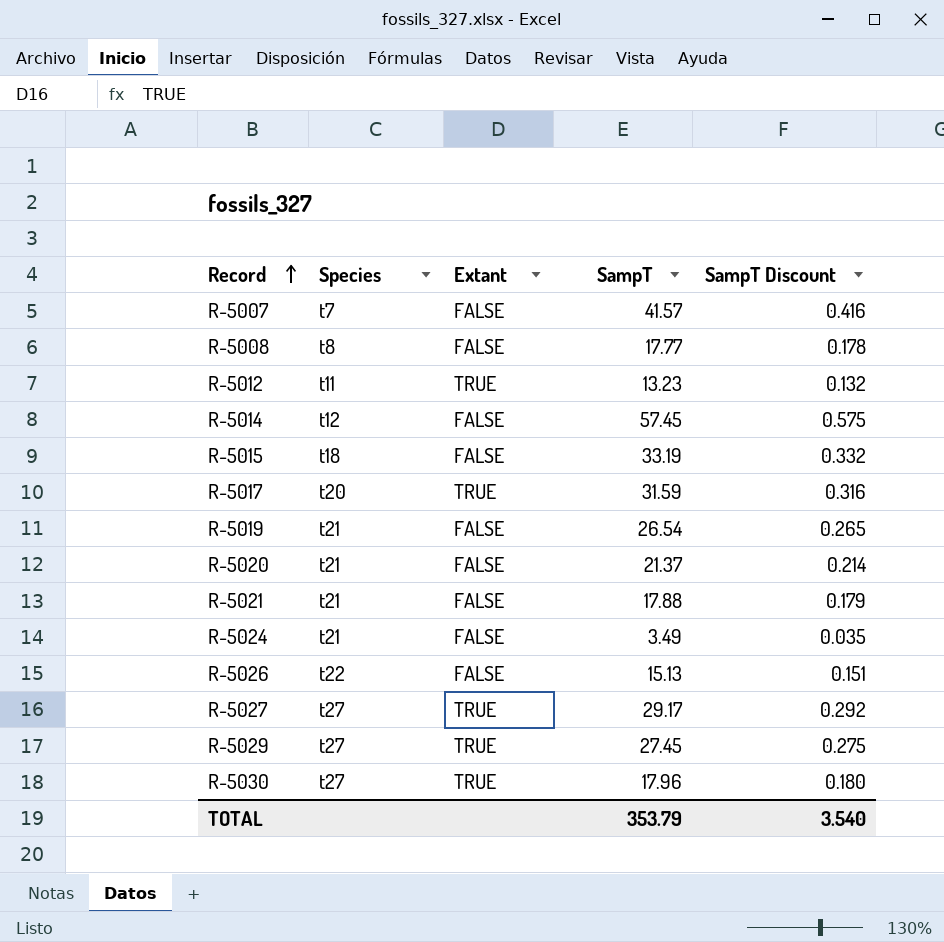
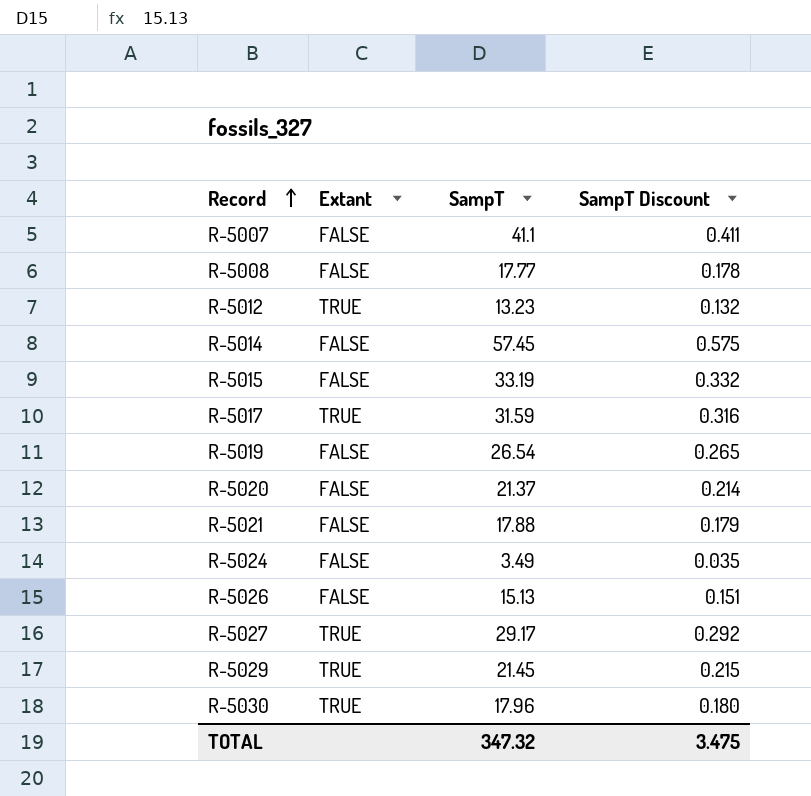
column Species | position: 2 -> none
R-5007 | SampT: 41.57 -> 41.1
R-5007 | SampT Discount: 0.416 -> 0.411
R-5029 | SampT: 27.45 -> 21.45
R-5029 | SampT Discount: 0.275 -> 0.215
TOTAL | SampT: 353.79 -> 347.32
TOTAL | SampT Discount: 3.540 -> 3.475

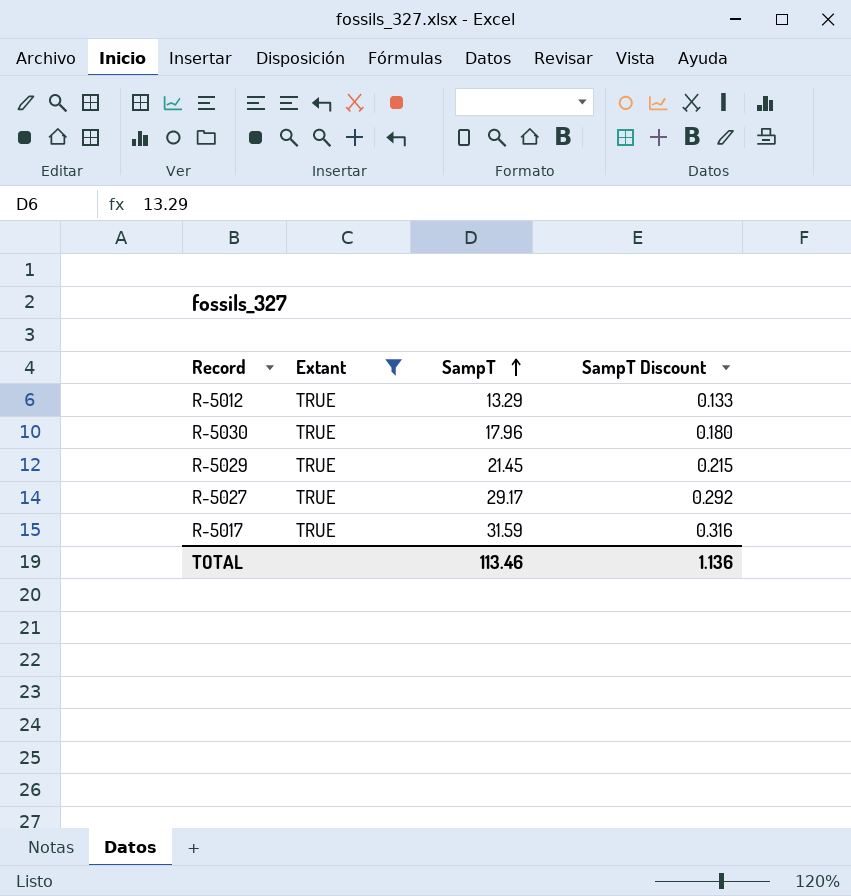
filter: none -> Extant = TRUE
row order: Record ascending -> SampT ascending
R-5012 | SampT: 13.23 -> 13.29
R-5012 | SampT Discount: 0.132 -> 0.133
TOTAL | SampT: 347.32 -> 113.46
TOTAL | SampT Discount: 3.475 -> 1.136

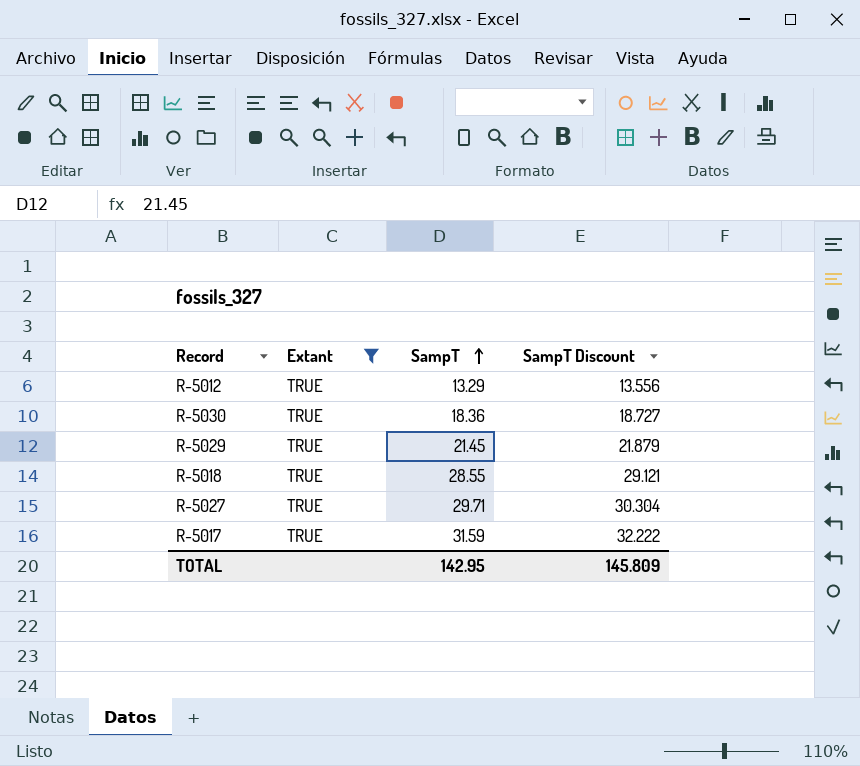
column SampT Discount | formula: [SampT] * 0.01 -> [SampT] * 1.02
R-5030 | SampT: 17.96 -> 18.36
row R-5018: none -> TRUE | 28.55 | 29.121
R-5027 | SampT: 29.17 -> 29.71
TOTAL | SampT: 113.46 -> 142.95
TOTAL | SampT Discount: 1.136 -> 145.809

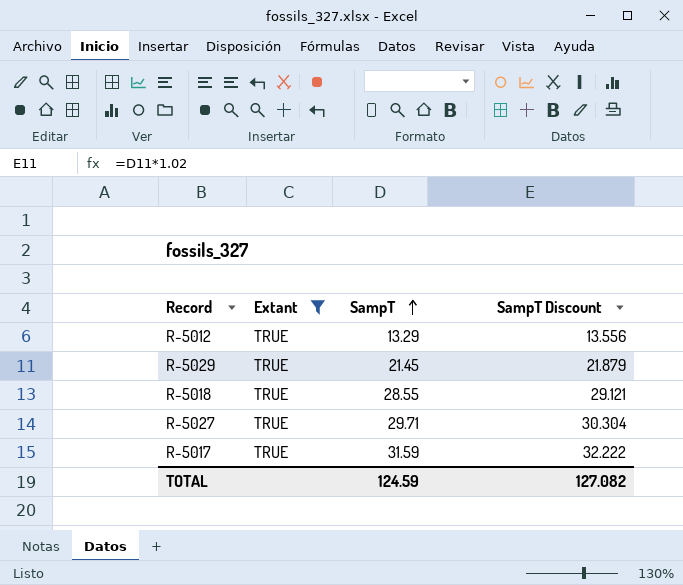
row R-5030: TRUE | 18.36 | 18.727 -> none
TOTAL | SampT: 142.95 -> 124.59
TOTAL | SampT Discount: 145.809 -> 127.082

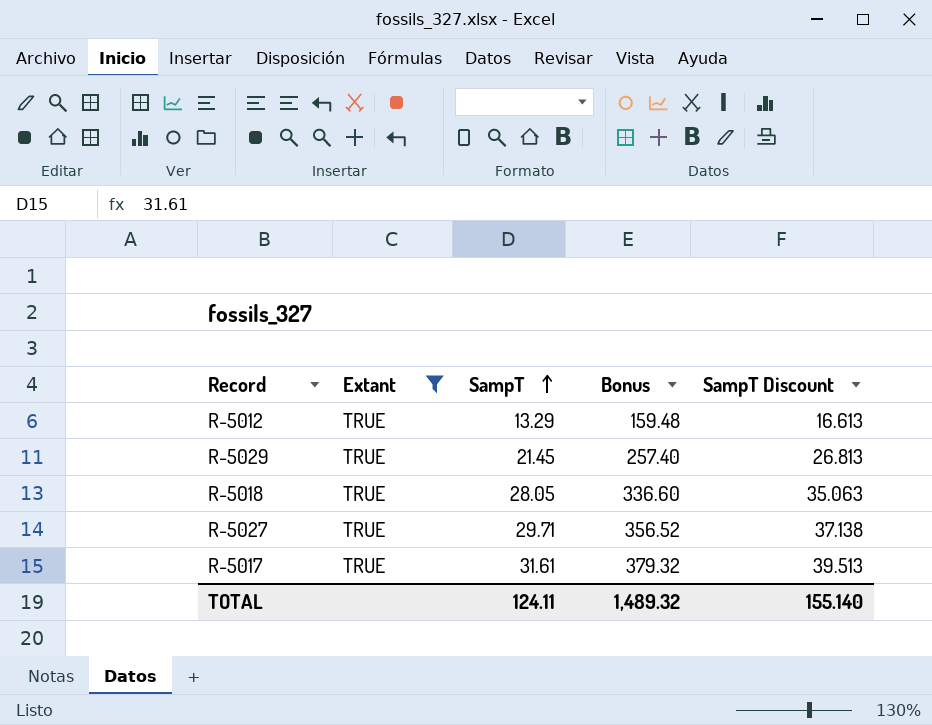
column Bonus | formula: none -> [SampT] * 12
column SampT Discount | formula: [SampT] * 1.02 -> [SampT] * 1.25
R-5018 | SampT: 28.55 -> 28.05
R-5017 | SampT: 31.59 -> 31.61
TOTAL | SampT: 124.59 -> 124.11
TOTAL | SampT Discount: 127.082 -> 155.140

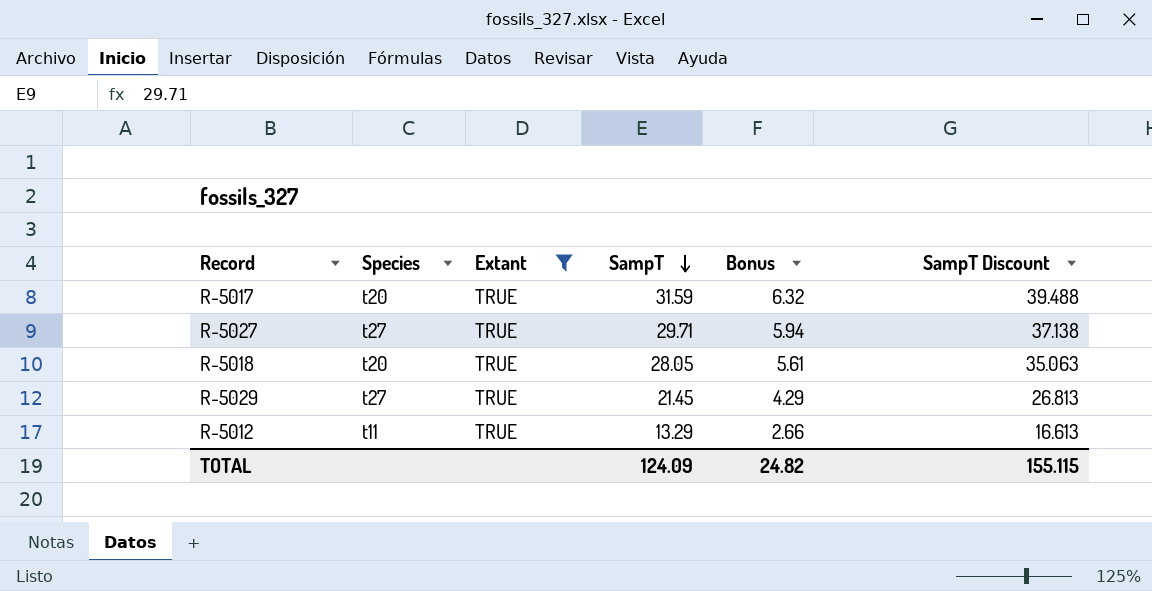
row order: SampT ascending -> SampT descending
column Species | position: none -> 2
column Bonus | formula: [SampT] * 12 -> [SampT] * 0.2
R-5017 | SampT: 31.61 -> 31.59
R-5017 | SampT Discount: 39.513 -> 39.488
TOTAL | SampT: 124.11 -> 124.09
TOTAL | Bonus: 1,489.32 -> 24.82
TOTAL | SampT Discount: 155.140 -> 155.115

